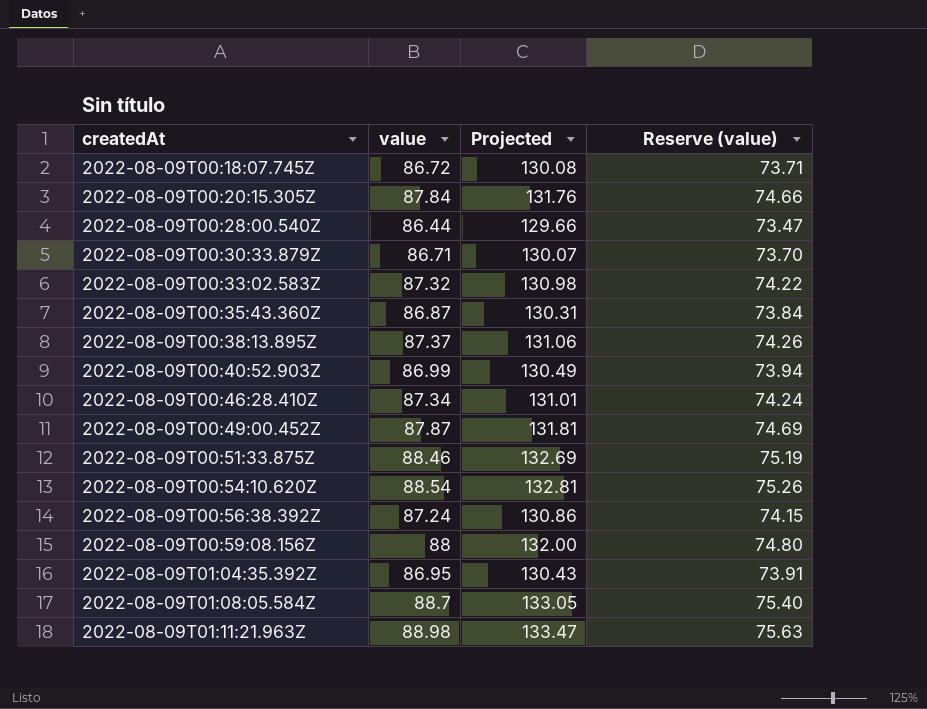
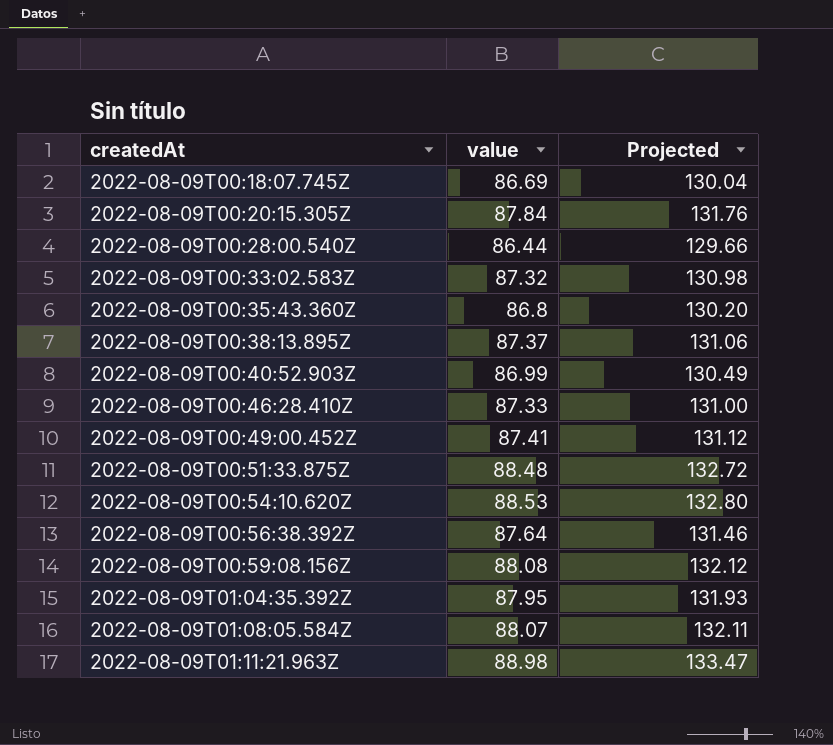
column Reserve (value) | formula: [value] * 0.85 -> none
row 2022-08-09T00:30:33.879Z: 86.71 | 130.07 | 73.70 -> none
2022-08-09T00:18:07.745Z | value: 86.72 -> 86.69
2022-08-09T00:18:07.745Z | Projected: 130.08 -> 130.04
2022-08-09T00:35:43.360Z | value: 86.87 -> 86.8
2022-08-09T00:35:43.360Z | Projected: 130.31 -> 130.20
2022-08-09T00:46:28.410Z | value: 87.34 -> 87.33
2022-08-09T00:46:28.410Z | Projected: 131.01 -> 131.00
2022-08-09T00:49:00.452Z | value: 87.87 -> 87.41
2022-08-09T00:49:00.452Z | Projected: 131.81 -> 131.12
2022-08-09T00:51:33.875Z | value: 88.46 -> 88.48
2022-08-09T00:51:33.875Z | Projected: 132.69 -> 132.72
2022-08-09T00:54:10.620Z | value: 88.54 -> 88.53
2022-08-09T00:54:10.620Z | Projected: 132.81 -> 132.80
2022-08-09T00:56:38.392Z | value: 87.24 -> 87.64
2022-08-09T00:56:38.392Z | Projected: 130.86 -> 131.46
2022-08-09T00:59:08.156Z | value: 88 -> 88.08
2022-08-09T00:59:08.156Z | Projected: 132.00 -> 132.12
2022-08-09T01:04:35.392Z | value: 86.95 -> 87.95
2022-08-09T01:04:35.392Z | Projected: 130.43 -> 131.93
2022-08-09T01:08:05.584Z | value: 88.7 -> 88.07
2022-08-09T01:08:05.584Z | Projected: 133.05 -> 132.11

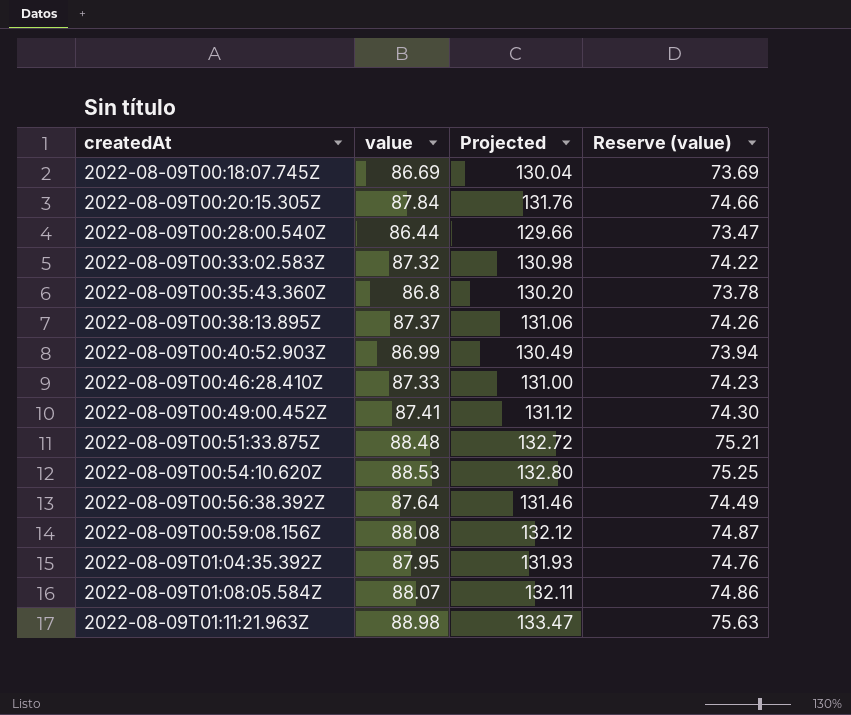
column Reserve (value) | formula: none -> [value] * 0.85

